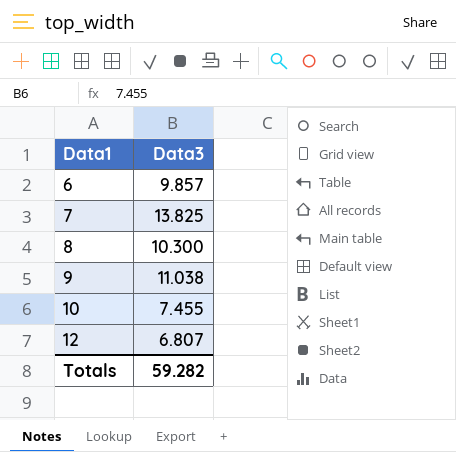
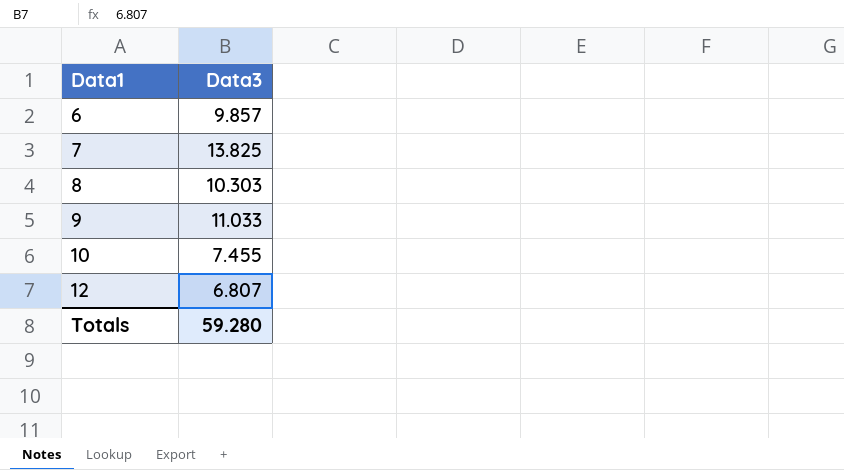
8 | Data3: 10.300 -> 10.303
9 | Data3: 11.038 -> 11.033
Totals | Data3: 59.282 -> 59.280

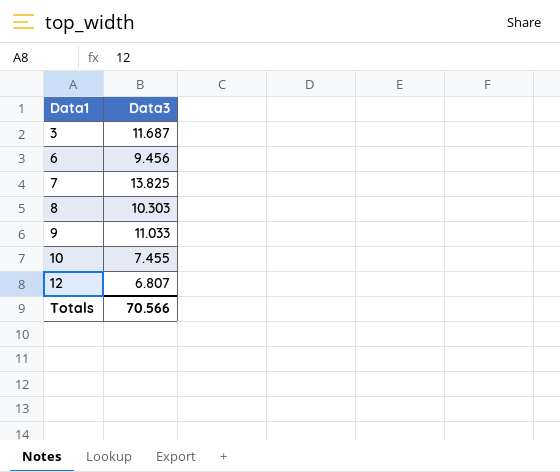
row 3: none -> 11.687
6 | Data3: 9.857 -> 9.456
Totals | Data3: 59.280 -> 70.566

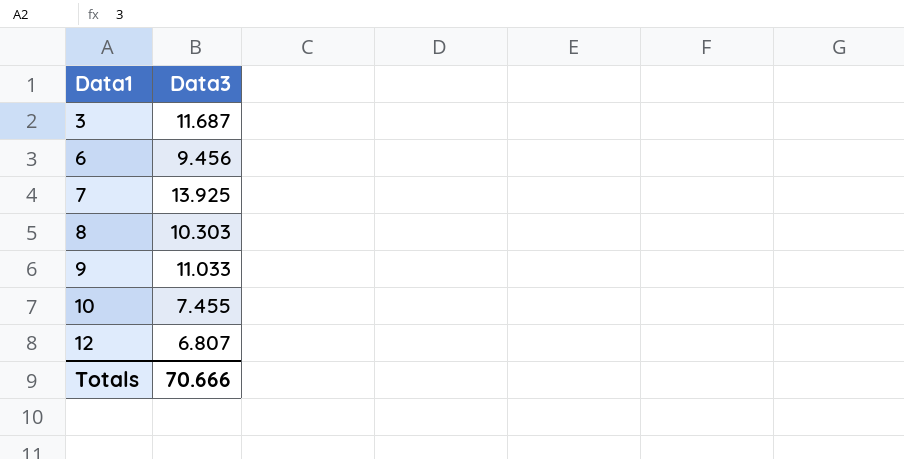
7 | Data3: 13.825 -> 13.925
Totals | Data3: 70.566 -> 70.666

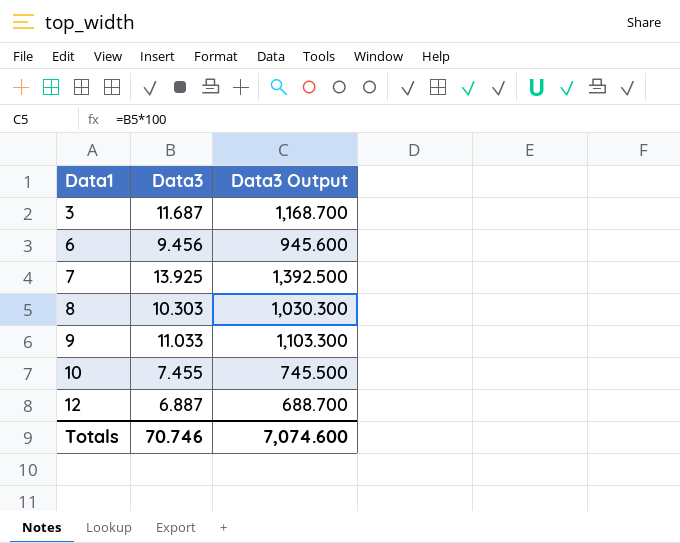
column Data3 Output | formula: none -> [Data3] * 100
12 | Data3: 6.807 -> 6.887
Totals | Data3: 70.666 -> 70.746

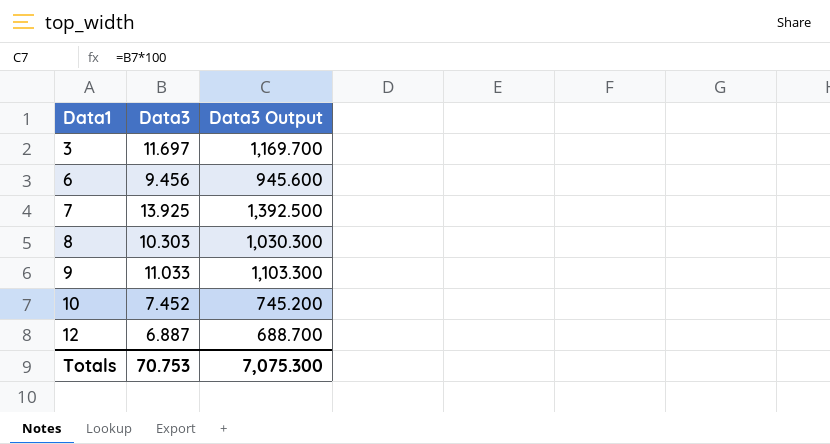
3 | Data3: 11.687 -> 11.697
3 | Data3 Output: 1,168.700 -> 1,169.700
10 | Data3: 7.455 -> 7.452
10 | Data3 Output: 745.500 -> 745.200
Totals | Data3: 70.746 -> 70.753
Totals | Data3 Output: 7,074.600 -> 7,075.300

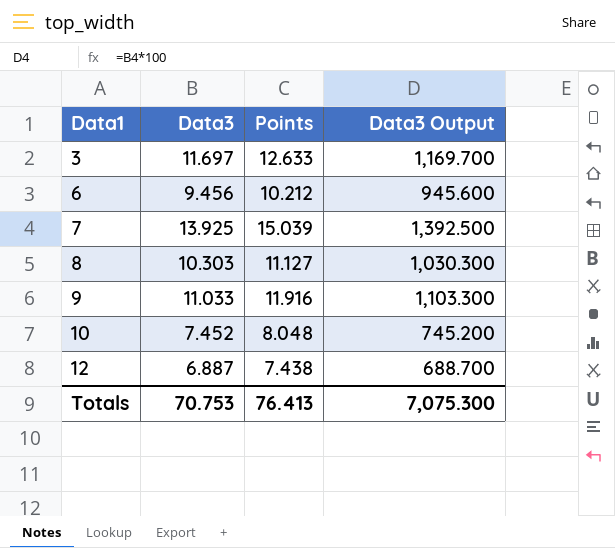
column Points | formula: none -> [Data3] * 1.08

